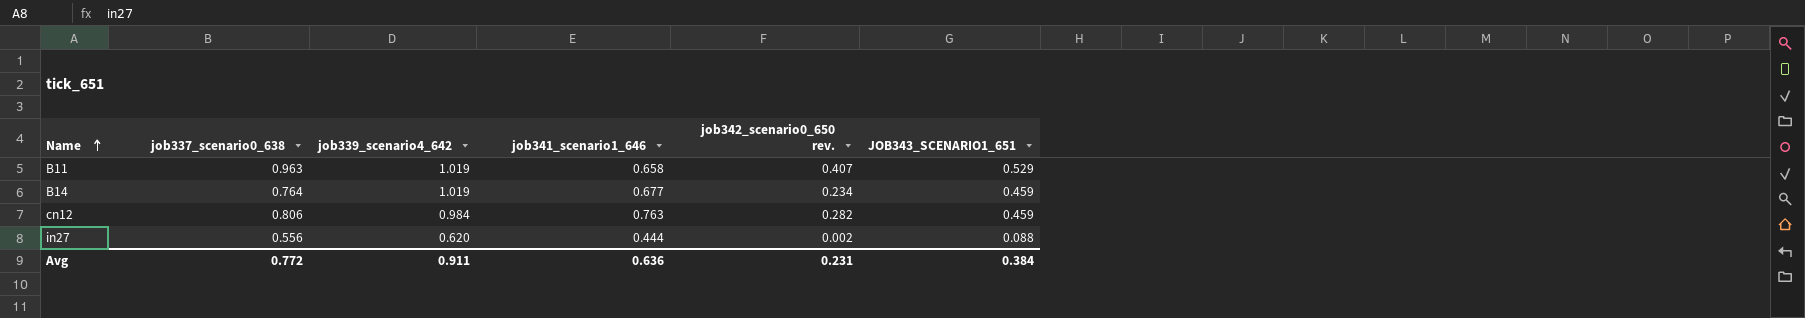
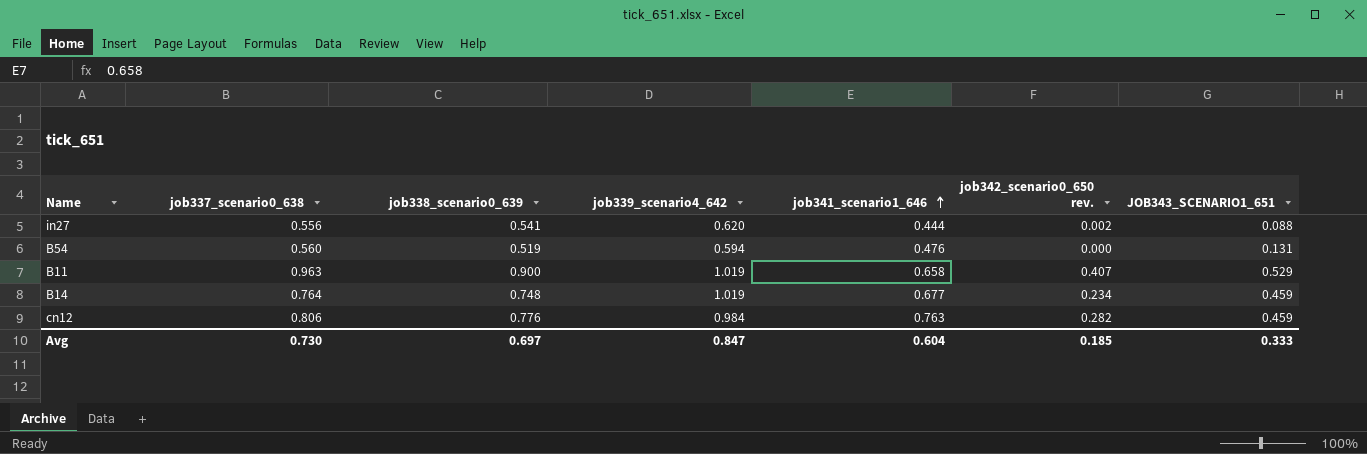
row order: Name ascending -> job341_scenario1_646 ascending
column job338_scenario0_639 | position: none -> 3
row B54: none -> 0.560 | 0.519 | 0.594 | 0.476 | 0.000 | 0.131
Avg | job337_scenario0_638: 0.772 -> 0.730
Avg | job339_scenario4_642: 0.911 -> 0.847
Avg | job341_scenario1_646: 0.636 -> 0.604
Avg | job342_scenario0_650 rev.: 0.231 -> 0.185
Avg | JOB343_SCENARIO1_651: 0.384 -> 0.333

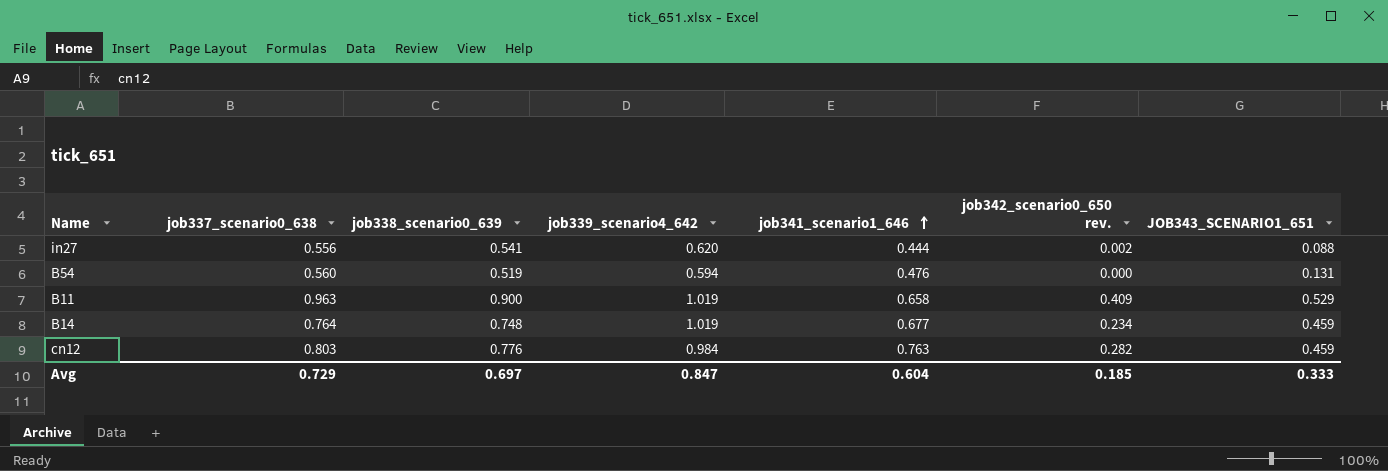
B11 | job342_scenario0_650 rev.: 0.407 -> 0.409
cn12 | job337_scenario0_638: 0.806 -> 0.803
Avg | job337_scenario0_638: 0.730 -> 0.729

